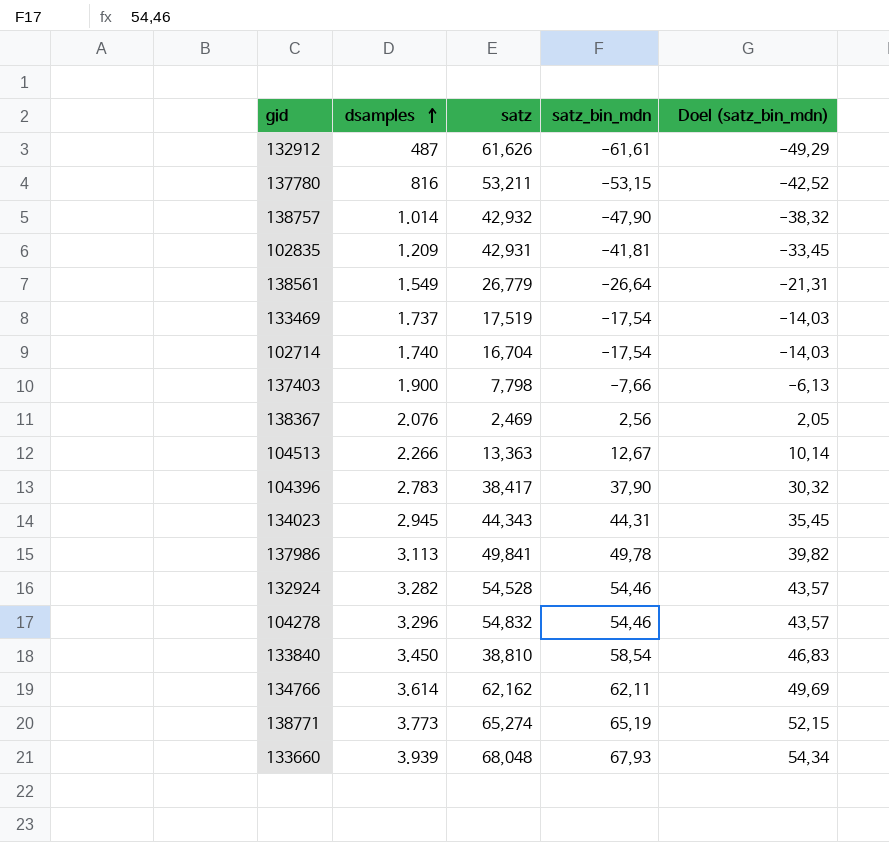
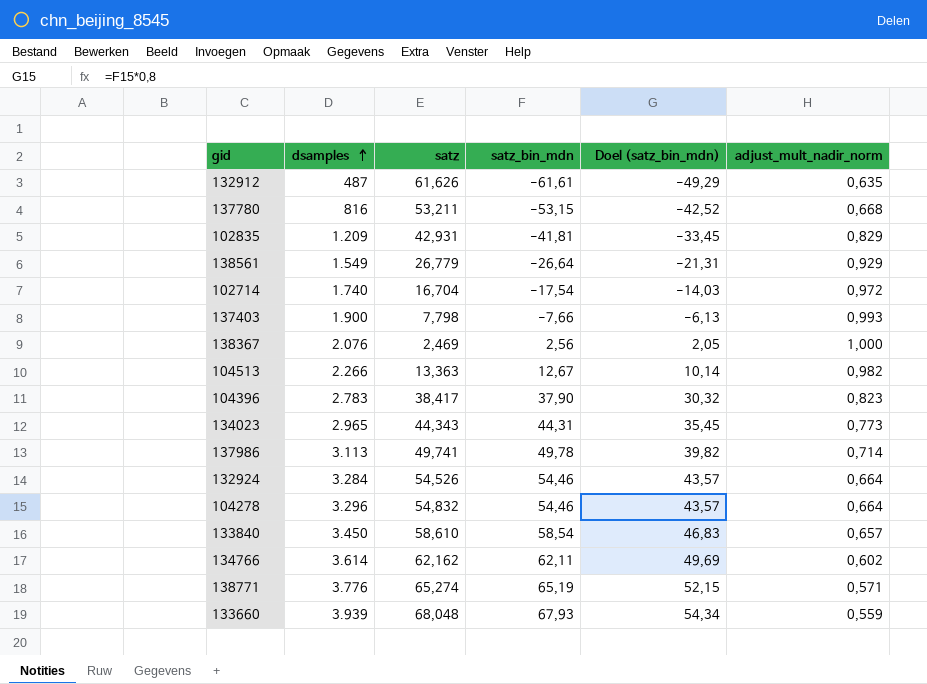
column adjust_mult_nadir_norm | position: none -> 6
row 138757: 1.014 | 42,932 | -47,90 | -38,32 -> none
row 133469: 1.737 | 17,519 | -17,54 | -14,03 -> none
134023 | dsamples: 2.945 -> 2.965
137986 | satz: 49,841 -> 49,741
132924 | dsamples: 3.282 -> 3.284
132924 | satz: 54,528 -> 54,526
133840 | satz: 38,810 -> 58,610
138771 | dsamples: 3.773 -> 3.776

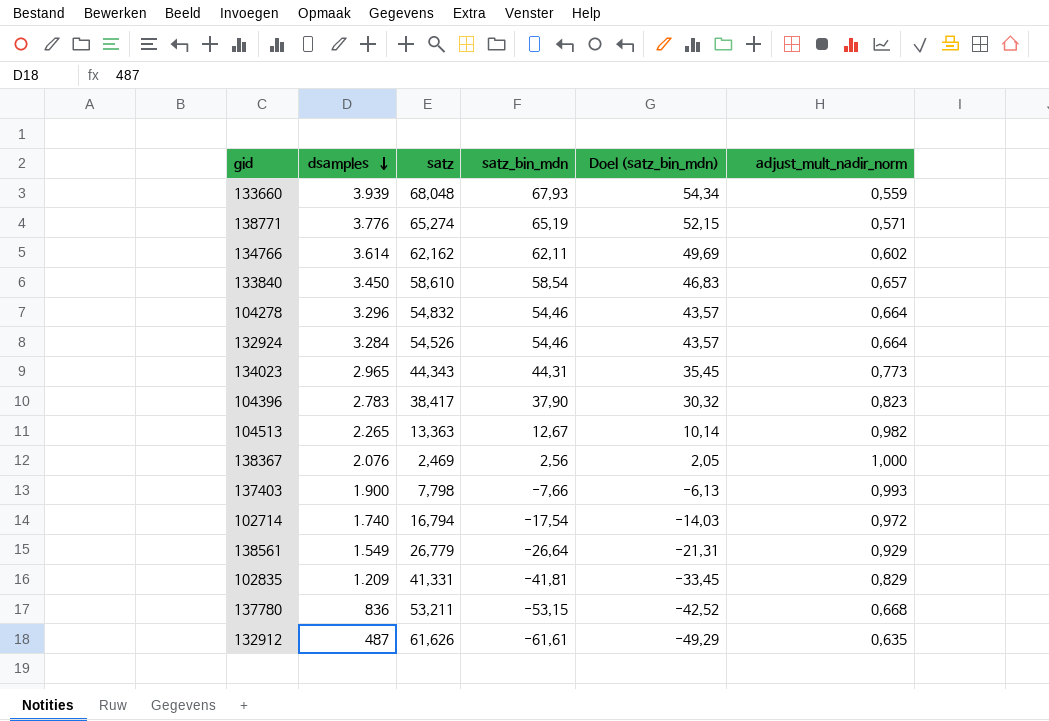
row order: dsamples ascending -> dsamples descending
row 137986: 3.113 | 49,741 | 49,78 | 39,82 | 0,714 -> none
104513 | dsamples: 2.266 -> 2.265
102714 | satz: 16,704 -> 16,794
102835 | satz: 42,931 -> 41,331
137780 | dsamples: 816 -> 836

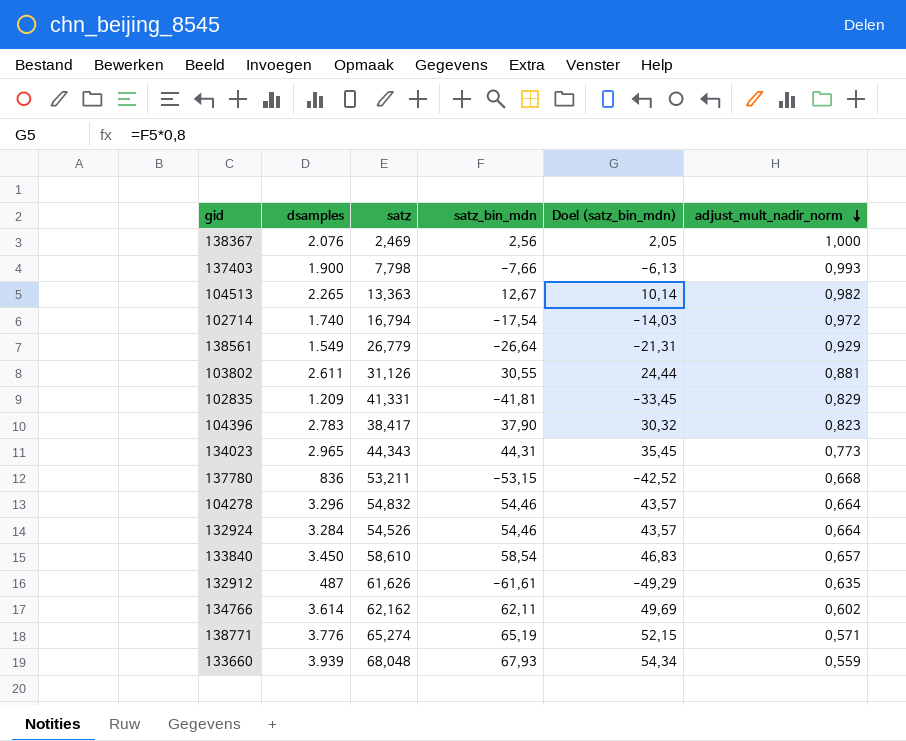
row order: dsamples descending -> adjust_mult_nadir_norm descending
row 103802: none -> 2.611 | 31,126 | 30,55 | 24,44 | 0,881

